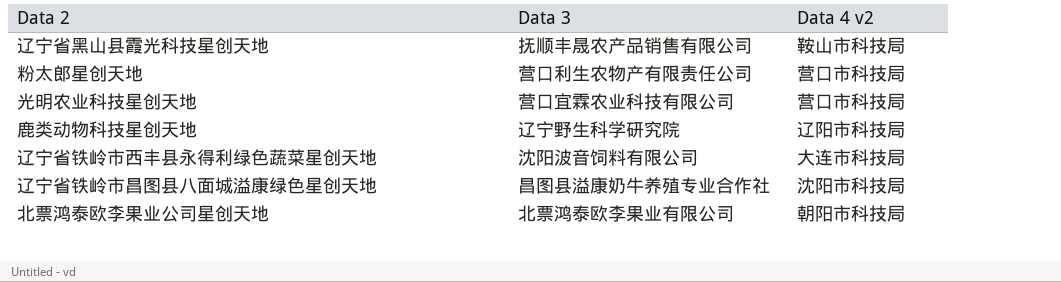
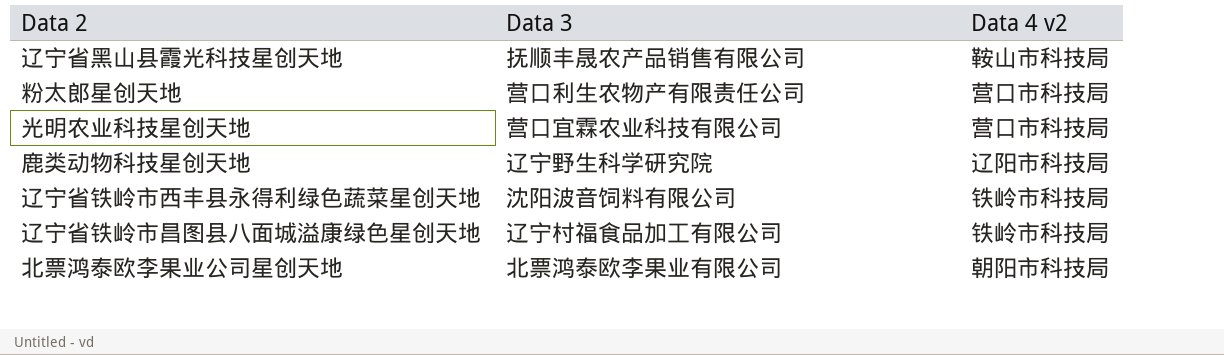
辽宁省铁岭市西丰县永得利绿色蔬菜星创天地 | Data 4 v2: 大连市科技局 -> 铁岭市科技局
辽宁省铁岭市昌图县八面城溢康绿色星创天地 | Data 3: 昌图县溢康奶牛养殖专业合作社 -> 辽宁村福食品加工有限公司
辽宁省铁岭市昌图县八面城溢康绿色星创天地 | Data 4 v2: 沈阳市科技局 -> 铁岭市科技局

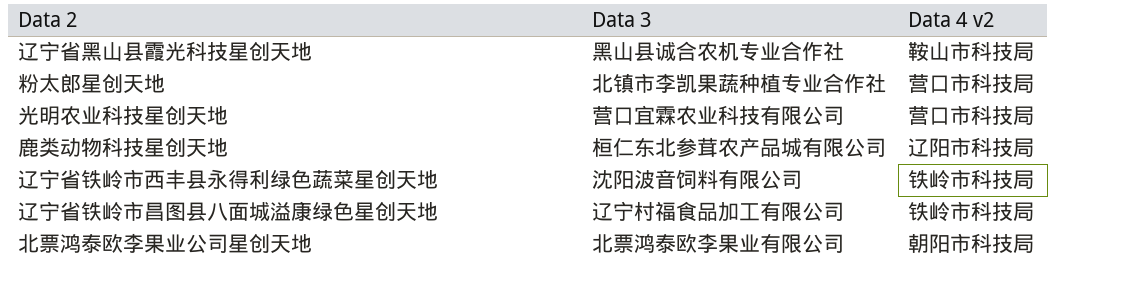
辽宁省黑山县霞光科技星创天地 | Data 3: 抚顺丰晟农产品销售有限公司 -> 黑山县诚合农机专业合作社
粉太郎星创天地 | Data 3: 营口利生农物产有限责任公司 -> 北镇市李凯果蔬种植专业合作社
鹿类动物科技星创天地 | Data 3: 辽宁野生科学研究院 -> 桓仁东北参茸农产品城有限公司

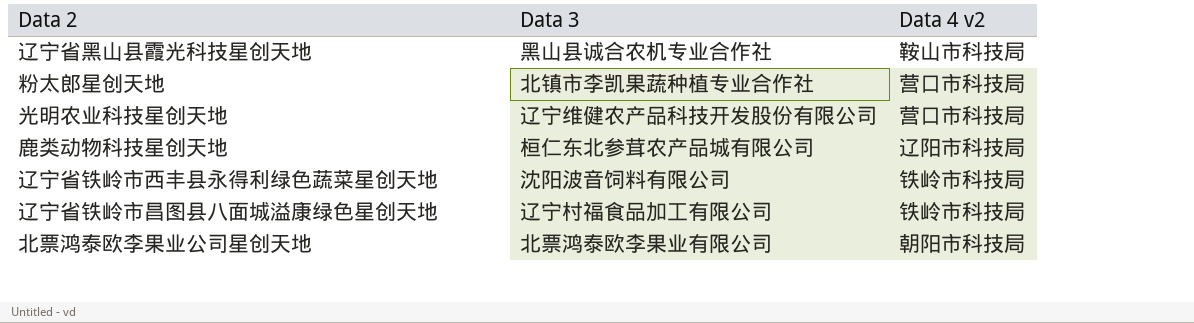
光明农业科技星创天地 | Data 3: 营口宜霖农业科技有限公司 -> 辽宁维健农产品科技开发股份有限公司

